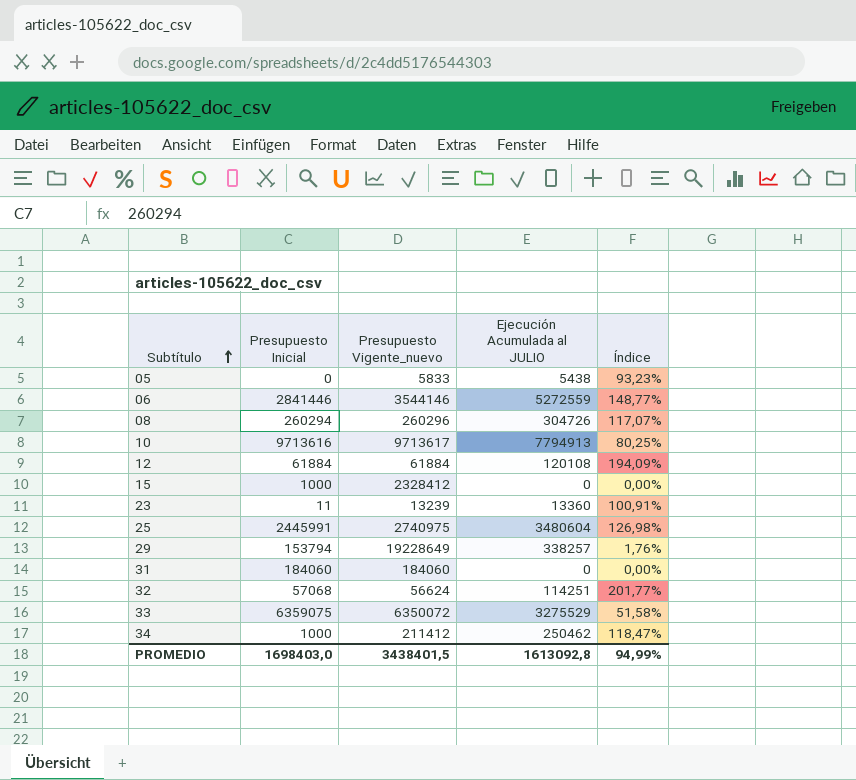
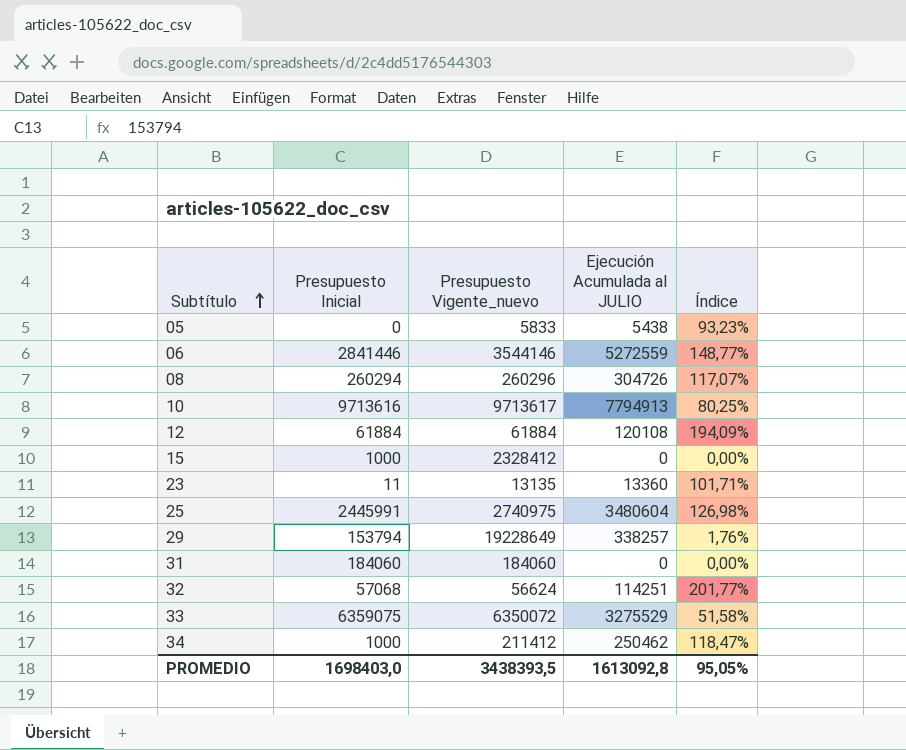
23 | Presupuesto Vigente_nuevo: 13239 -> 13135
23 | Índice: 100,91% -> 101,71%
PROMEDIO | Presupuesto Vigente_nuevo: 3438401,5 -> 3438393,5
PROMEDIO | Índice: 94,99% -> 95,05%

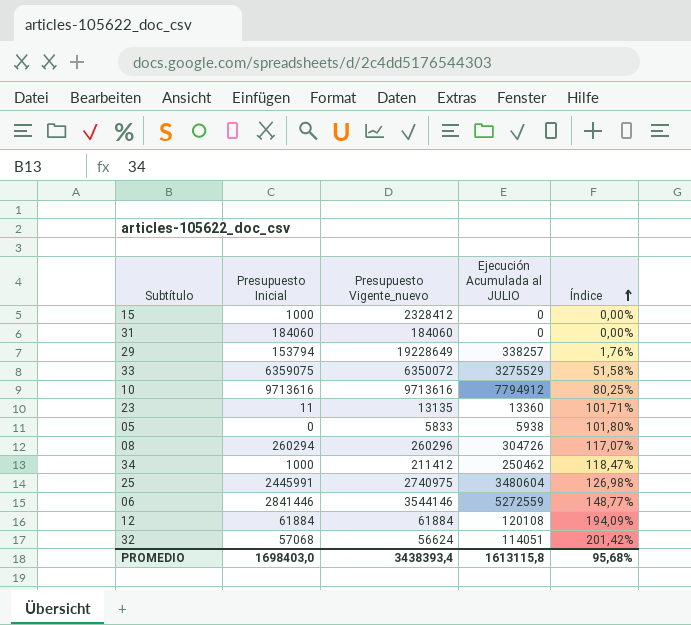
row order: Subtítulo ascending -> Índice ascending
10 | Presupuesto Vigente_nuevo: 9713617 -> 9713616
10 | Ejecución Acumulada al JULIO: 7794913 -> 7794912
05 | Ejecución Acumulada al JULIO: 5438 -> 5938
05 | Índice: 93,23% -> 101,80%
32 | Ejecución Acumulada al JULIO: 114251 -> 114051
32 | Índice: 201,77% -> 201,42%
PROMEDIO | Presupuesto Vigente_nuevo: 3438393,5 -> 3438393,4
PROMEDIO | Ejecución Acumulada al JULIO: 1613092,8 -> 1613115,8
PROMEDIO | Índice: 95,05% -> 95,68%

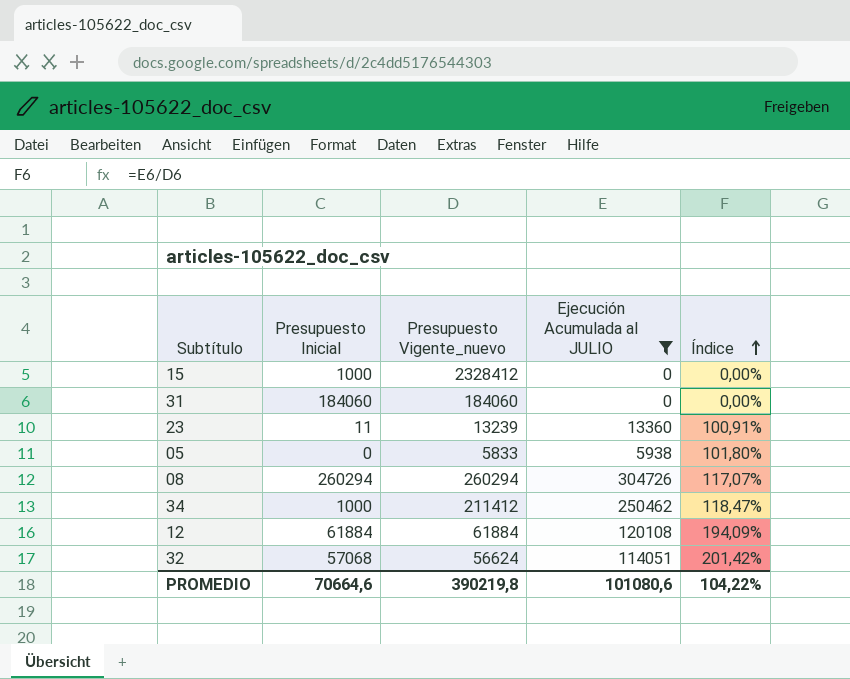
filter: none -> Ejecución Acumulada al JULIO <= 304726
23 | Presupuesto Vigente_nuevo: 13135 -> 13239
23 | Índice: 101,71% -> 100,91%
08 | Presupuesto Vigente_nuevo: 260296 -> 260294
PROMEDIO | Presupuesto Inicial: 1698403,0 -> 70664,6
PROMEDIO | Presupuesto Vigente_nuevo: 3438393,4 -> 390219,8
PROMEDIO | Ejecución Acumulada al JULIO: 1613115,8 -> 101080,6
PROMEDIO | Índice: 95,68% -> 104,22%

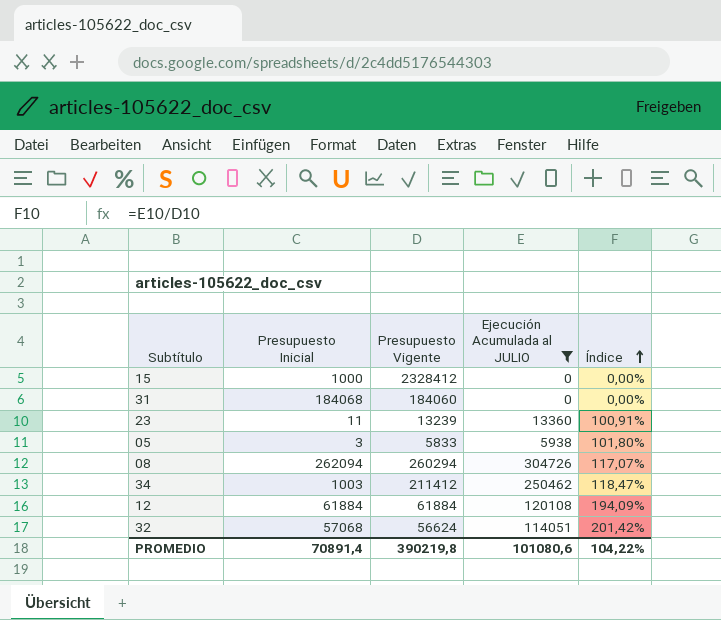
column name: Presupuesto Vigente_nuevo -> Presupuesto Vigente
31 | Presupuesto Inicial: 184060 -> 184068
05 | Presupuesto Inicial: 0 -> 3
08 | Presupuesto Inicial: 260294 -> 262094
34 | Presupuesto Inicial: 1000 -> 1003
PROMEDIO | Presupuesto Inicial: 70664,6 -> 70891,4

